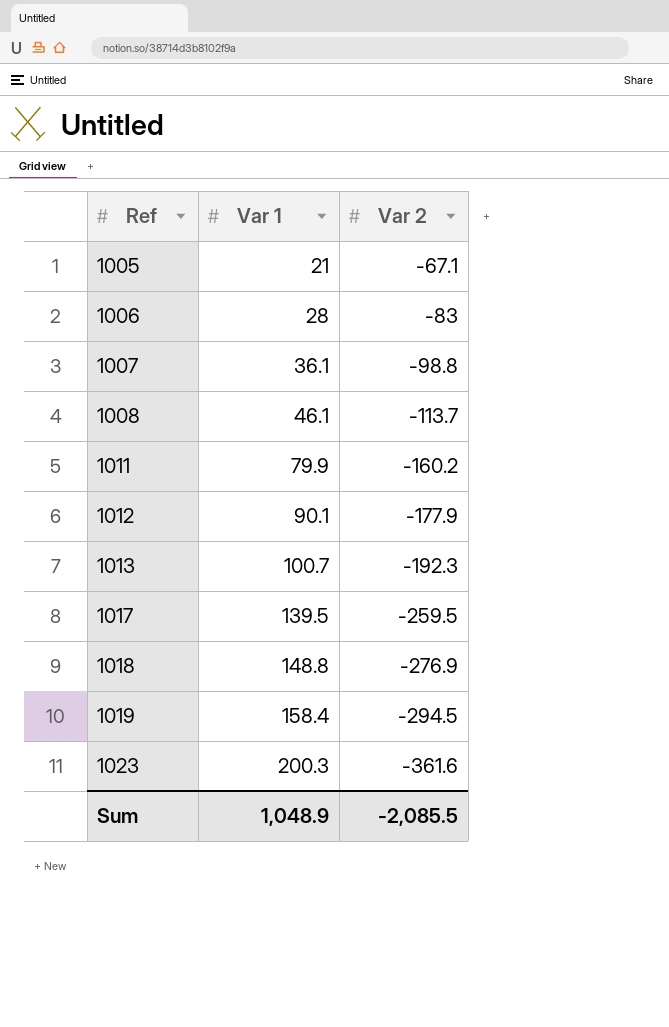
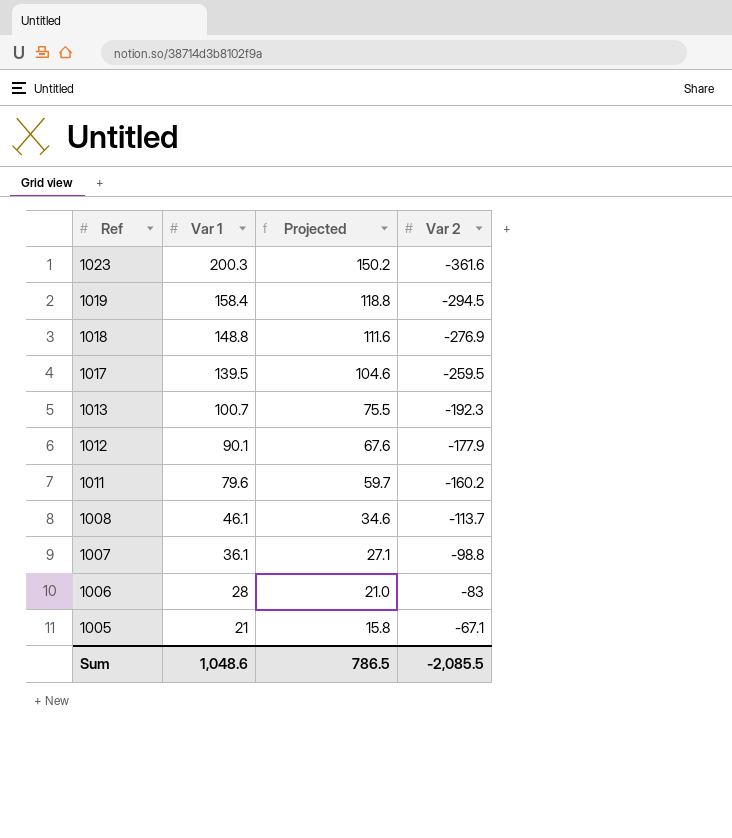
row order: Ref ascending -> Ref descending
column Projected | formula: none -> [Var 1] * 0.75
1011 | Var 1: 79.9 -> 79.6
Sum | Var 1: 1,048.9 -> 1,048.6

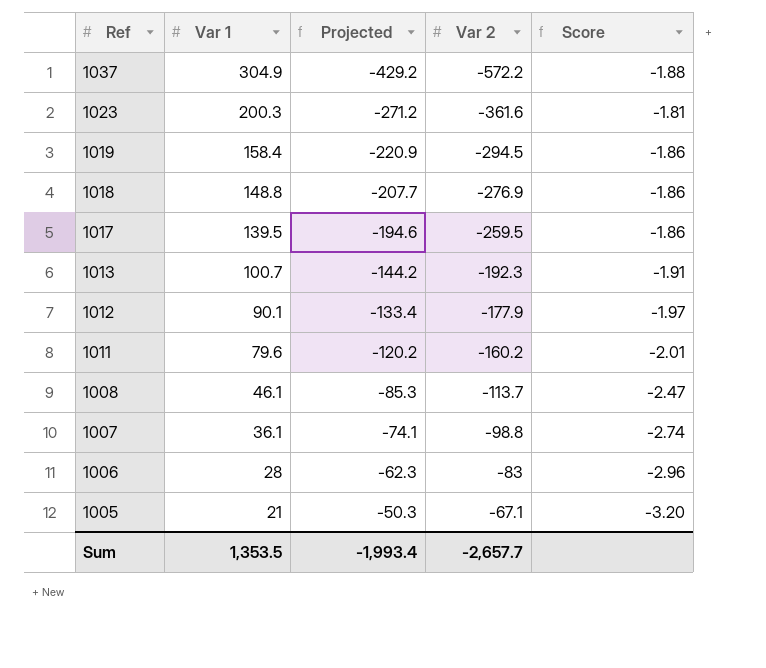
column Projected | formula: [Var 1] * 0.75 -> [Var 2] * 0.75
column Score | formula: none -> [Var 2] / [Var 1]
row 1037: none -> 304.9 | -429.2 | -572.2 | -1.88
Sum | Var 1: 1,048.6 -> 1,353.5
Sum | Projected: 786.5 -> -1,993.4
Sum | Var 2: -2,085.5 -> -2,657.7

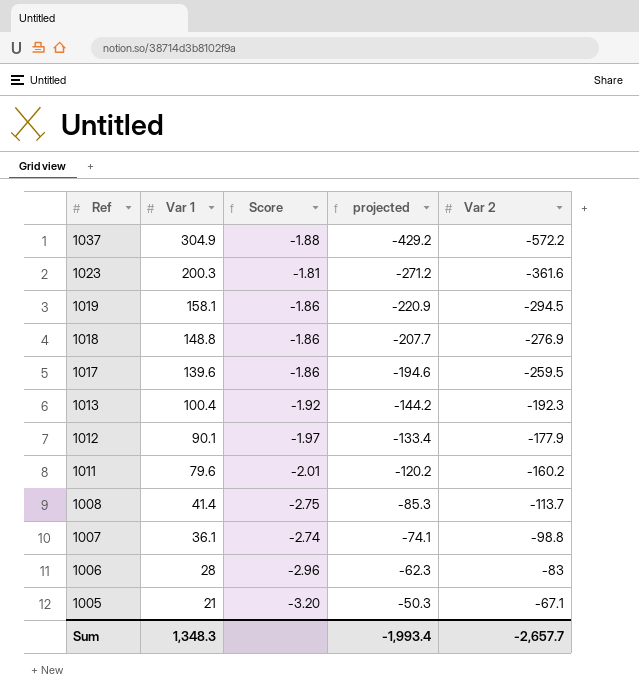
column Score | position: 5 -> 3
column name: Projected -> projected
1019 | Var 1: 158.4 -> 158.1
1017 | Var 1: 139.5 -> 139.6
1013 | Var 1: 100.7 -> 100.4
1013 | Score: -1.91 -> -1.92
1008 | Var 1: 46.1 -> 41.4
1008 | Score: -2.47 -> -2.75
Sum | Var 1: 1,353.5 -> 1,348.3

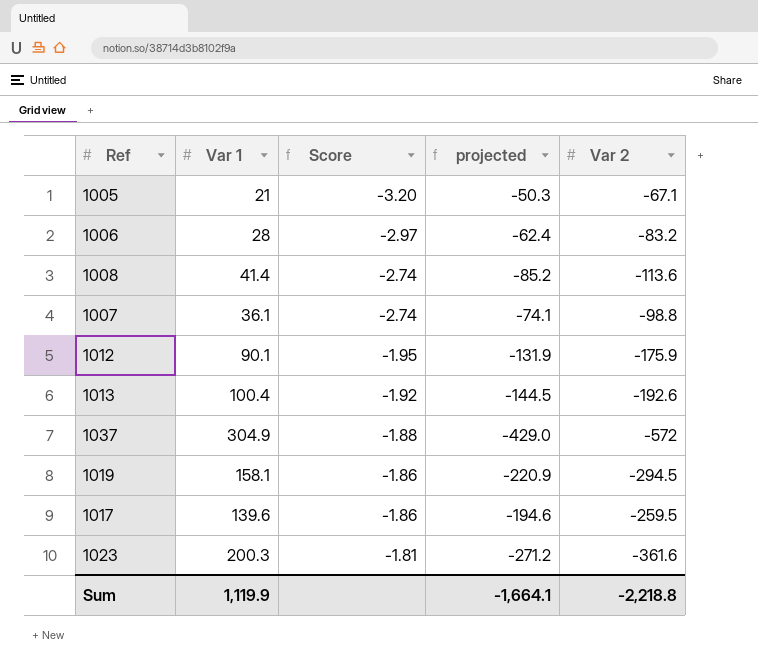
row order: Ref descending -> Score ascending
row 1018: 148.8 | -1.86 | -207.7 | -276.9 -> none
row 1011: 79.6 | -2.01 | -120.2 | -160.2 -> none
1006 | Score: -2.96 -> -2.97
1006 | projected: -62.3 -> -62.4
1006 | Var 2: -83 -> -83.2
1008 | Score: -2.75 -> -2.74
1008 | projected: -85.3 -> -85.2
1008 | Var 2: -113.7 -> -113.6
1012 | Score: -1.97 -> -1.95
1012 | projected: -133.4 -> -131.9
1012 | Var 2: -177.9 -> -175.9
1013 | projected: -144.2 -> -144.5
1013 | Var 2: -192.3 -> -192.6
1037 | projected: -429.2 -> -429.0
1037 | Var 2: -572.2 -> -572
Sum | Var 1: 1,348.3 -> 1,119.9
Sum | projected: -1,993.4 -> -1,664.1
Sum | Var 2: -2,657.7 -> -2,218.8

